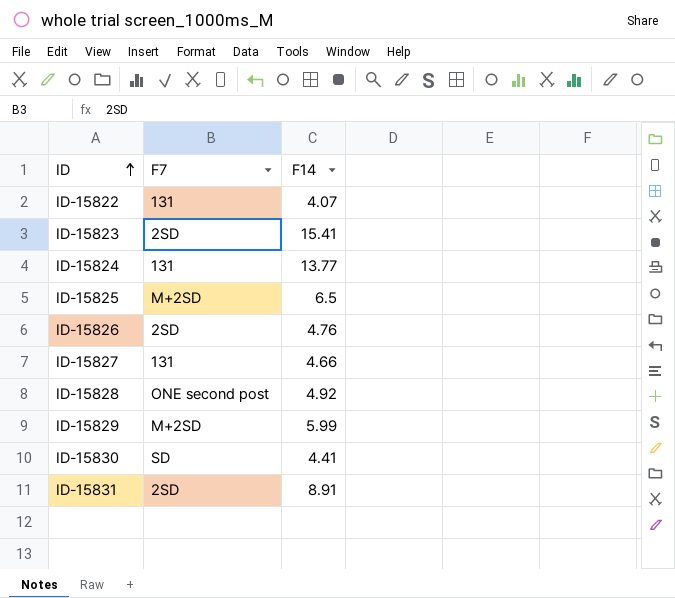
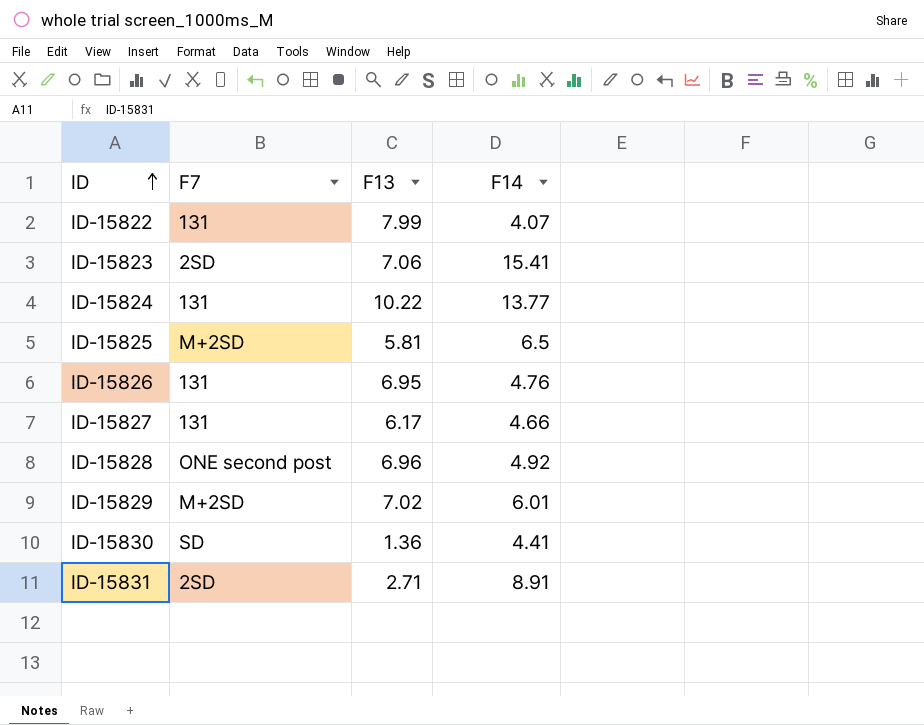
column F13 | position: none -> 3
ID-15826 | F7: 2SD -> 131
ID-15829 | F14: 5.99 -> 6.01

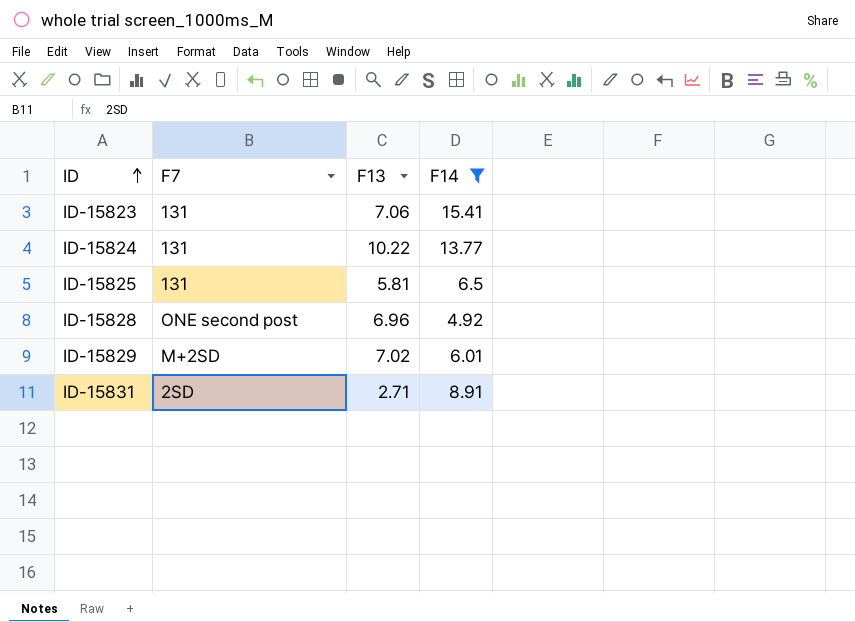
filter: none -> F14 >= 4.92
ID-15823 | F7: 2SD -> 131
ID-15825 | F7: M+2SD -> 131

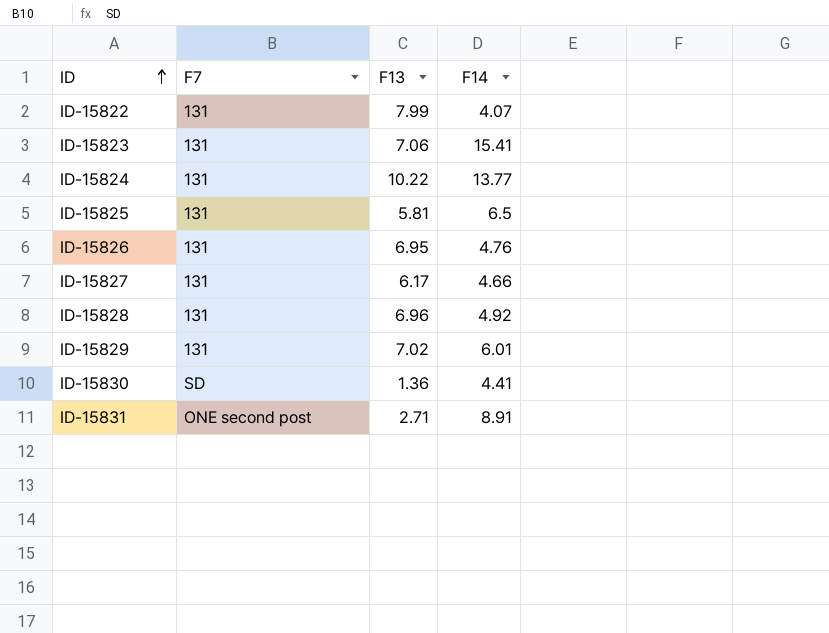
filter: F14 >= 4.92 -> none
ID-15828 | F7: ONE second post -> 131
ID-15829 | F7: M+2SD -> 131
ID-15831 | F7: 2SD -> ONE second post

